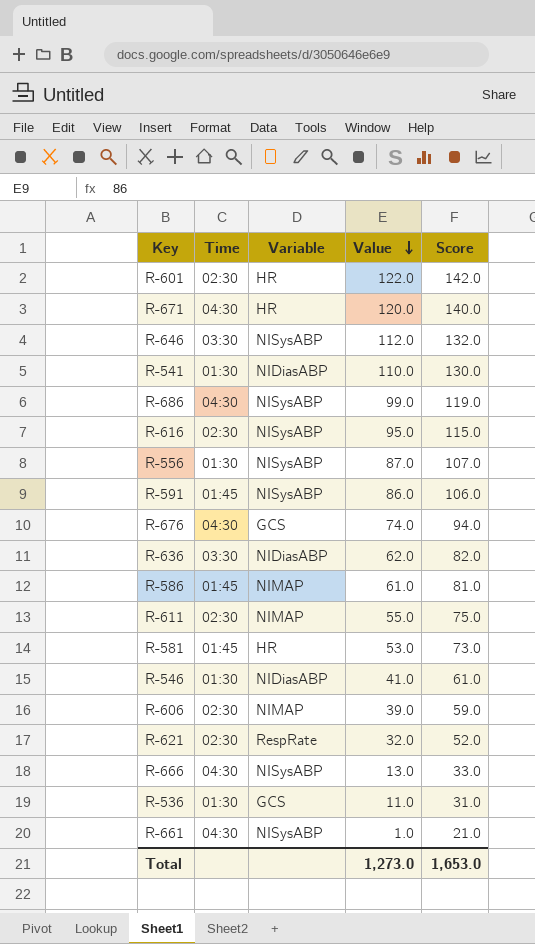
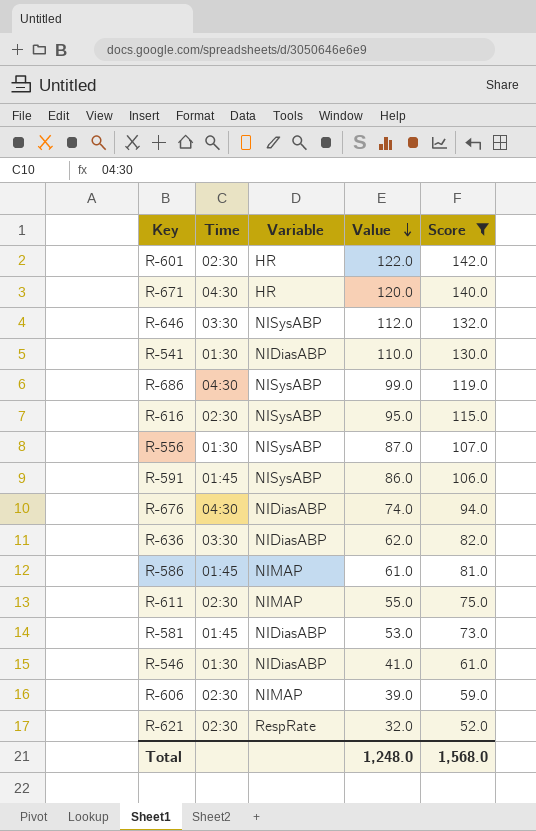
filter: none -> Score >= 52.0
R-676 | Variable: GCS -> NIDiasABP
R-581 | Variable: HR -> NIDiasABP
Total | Value: 1,273.0 -> 1,248.0
Total | Score: 1,653.0 -> 1,568.0

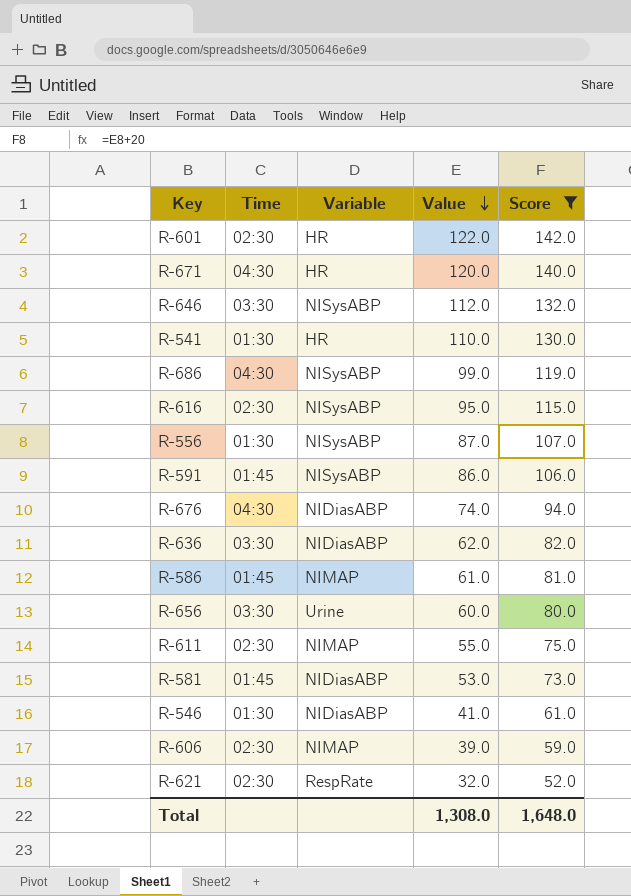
R-541 | Variable: NIDiasABP -> HR
row R-656: none -> 03:30 | Urine | 60.0 | 80.0
Total | Value: 1,248.0 -> 1,308.0
Total | Score: 1,568.0 -> 1,648.0

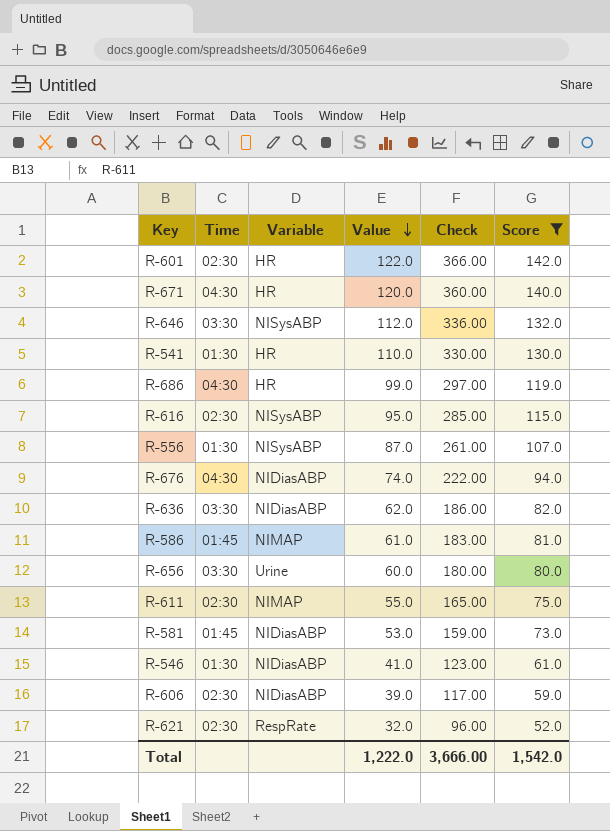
column Check | formula: none -> [Value] * 3
row R-591: 01:45 | NISysABP | 86.0 | 106.0 -> none
R-686 | Variable: NISysABP -> HR
R-606 | Variable: NIMAP -> NIDiasABP
Total | Value: 1,308.0 -> 1,222.0
Total | Score: 1,648.0 -> 1,542.0

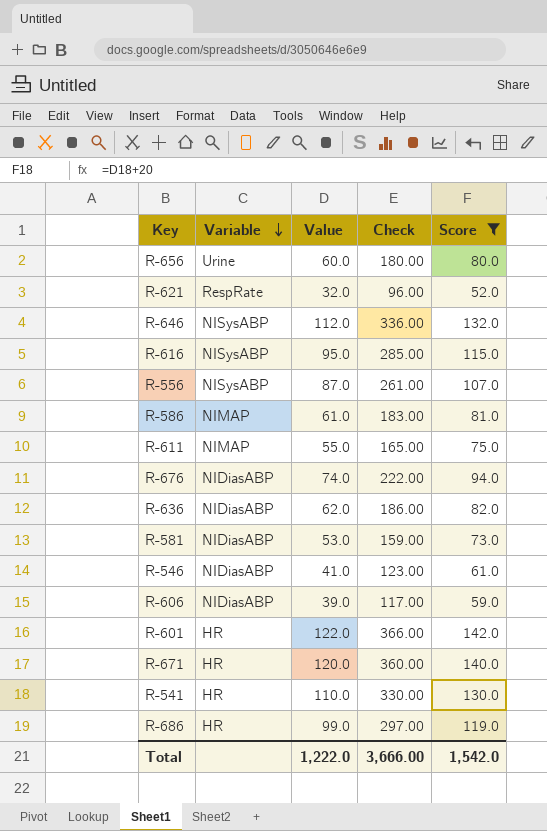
row order: Value descending -> Variable descending
column Time | position: 2 -> none

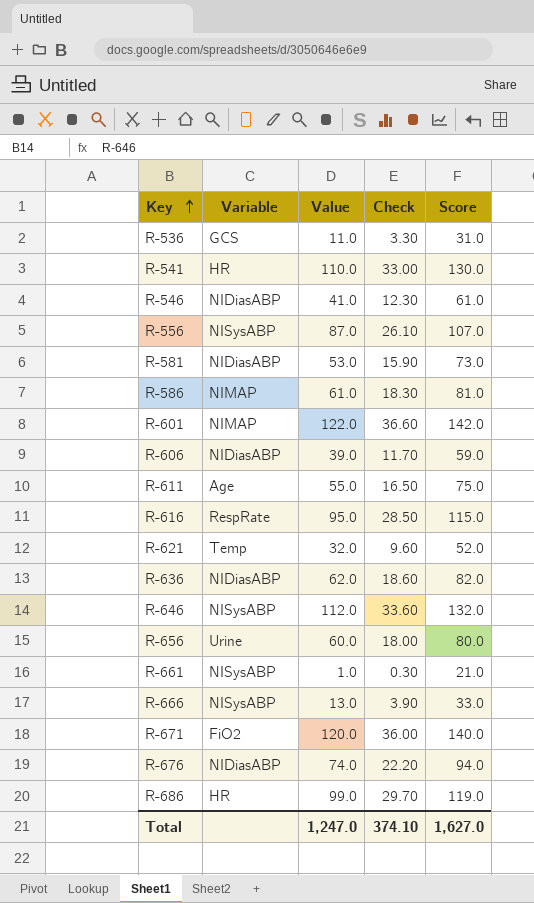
filter: Score >= 52.0 -> none
row order: Variable descending -> Key ascending
column Check | formula: [Value] * 3 -> [Value] * 0.3
R-601 | Variable: HR -> NIMAP
R-611 | Variable: NIMAP -> Age
R-616 | Variable: NISysABP -> RespRate
R-621 | Variable: RespRate -> Temp
R-671 | Variable: HR -> FiO2
Total | Value: 1,222.0 -> 1,247.0
Total | Check: 3,666.00 -> 374.10
Total | Score: 1,542.0 -> 1,627.0

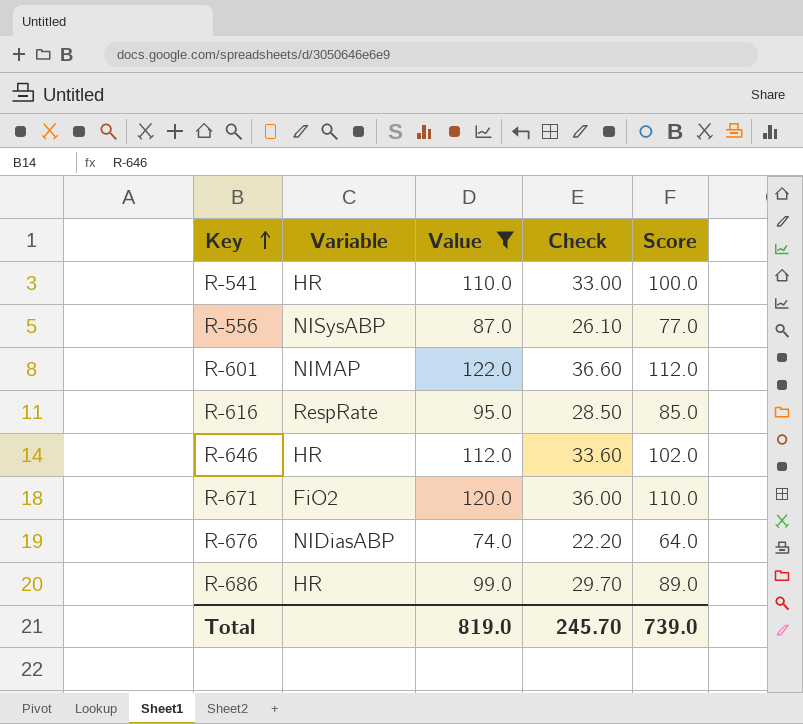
filter: none -> Value >= 74.0
column Score | formula: [Value] + 20 -> [Value] - 10
R-646 | Variable: NISysABP -> HR
Total | Value: 1,247.0 -> 819.0
Total | Check: 374.10 -> 245.70
Total | Score: 1,627.0 -> 739.0

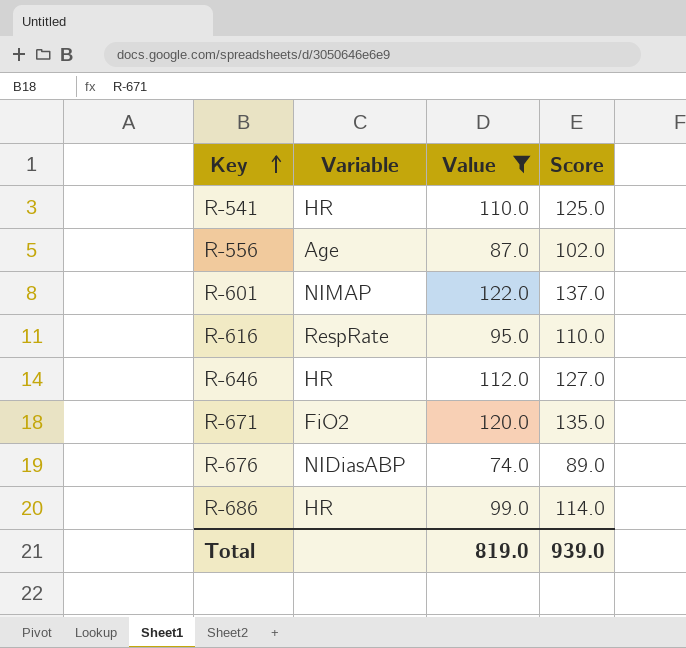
column Check | formula: [Value] * 0.3 -> none
column Score | formula: [Value] - 10 -> [Value] + 15
R-556 | Variable: NISysABP -> Age
Total | Score: 739.0 -> 939.0

